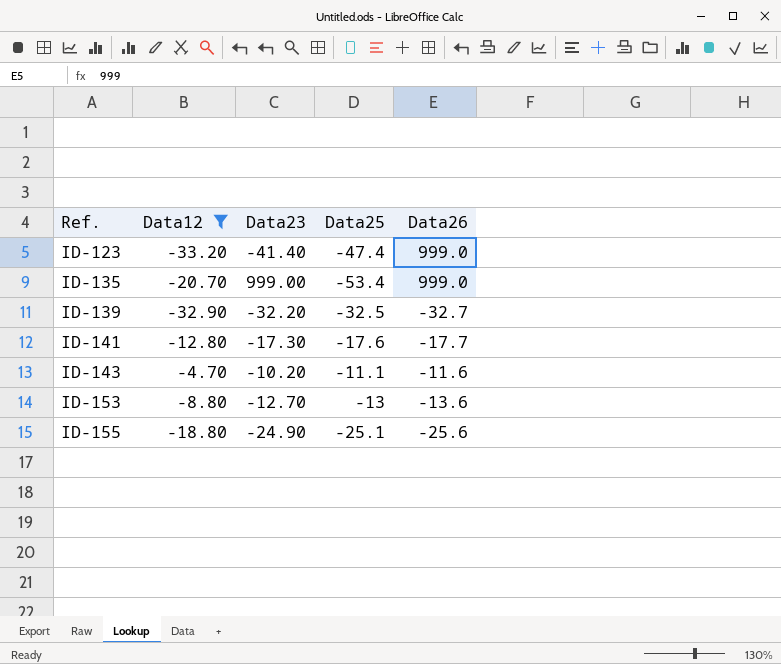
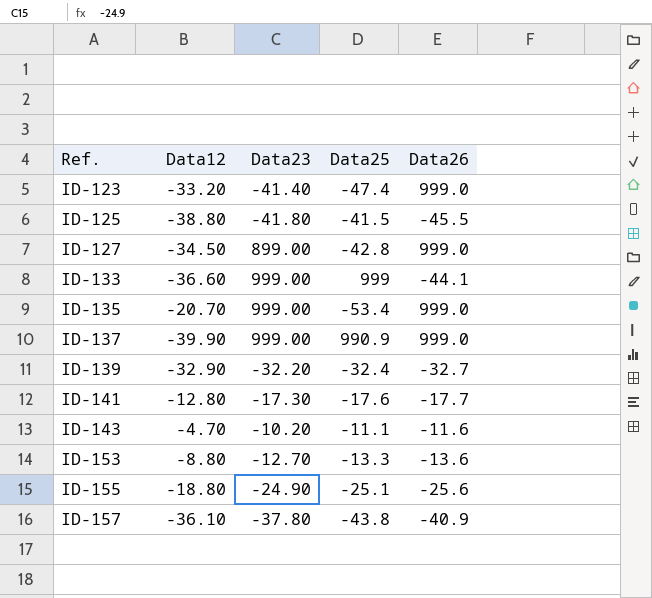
filter: Data12 >= -33.20 -> none
ID-139 | Data25: -32.5 -> -32.4
ID-153 | Data25: -13 -> -13.3

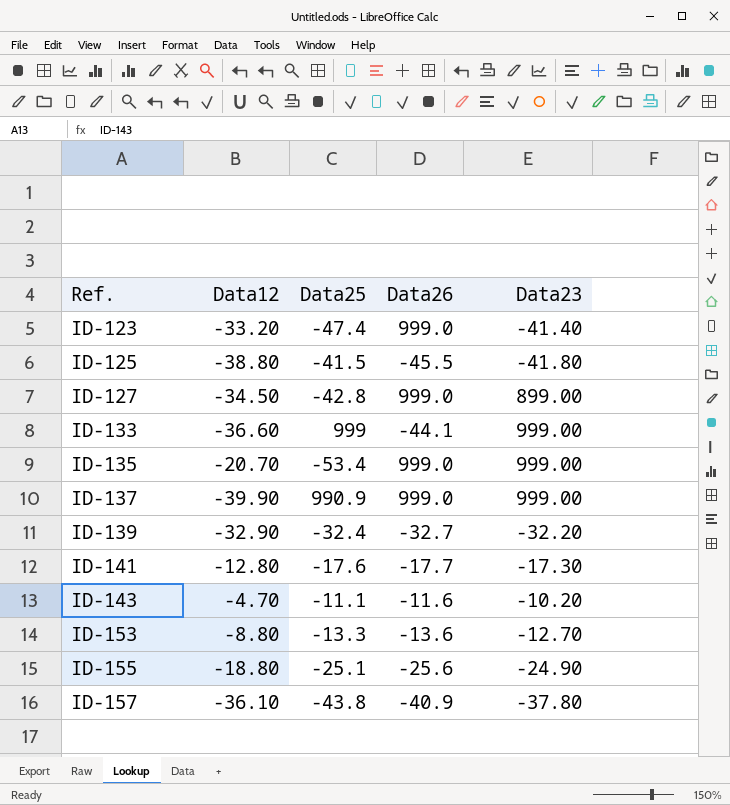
column Data23 | position: 3 -> 5

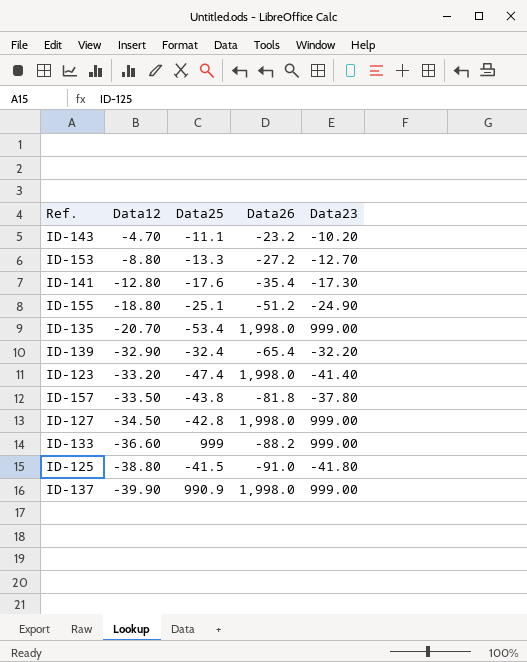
row order: Ref. ascending -> Data12 descending
ID-143 | Data26: -11.6 -> -23.2
ID-153 | Data26: -13.6 -> -27.2
ID-141 | Data26: -17.7 -> -35.4
ID-155 | Data26: -25.6 -> -51.2
ID-135 | Data26: 999.0 -> 1,998.0
ID-139 | Data26: -32.7 -> -65.4
ID-123 | Data26: 999.0 -> 1,998.0
ID-157 | Data12: -36.10 -> -33.50
ID-157 | Data26: -40.9 -> -81.8
ID-127 | Data26: 999.0 -> 1,998.0
ID-127 | Data23: 899.00 -> 999.00
ID-133 | Data26: -44.1 -> -88.2
ID-125 | Data26: -45.5 -> -91.0
ID-137 | Data26: 999.0 -> 1,998.0

